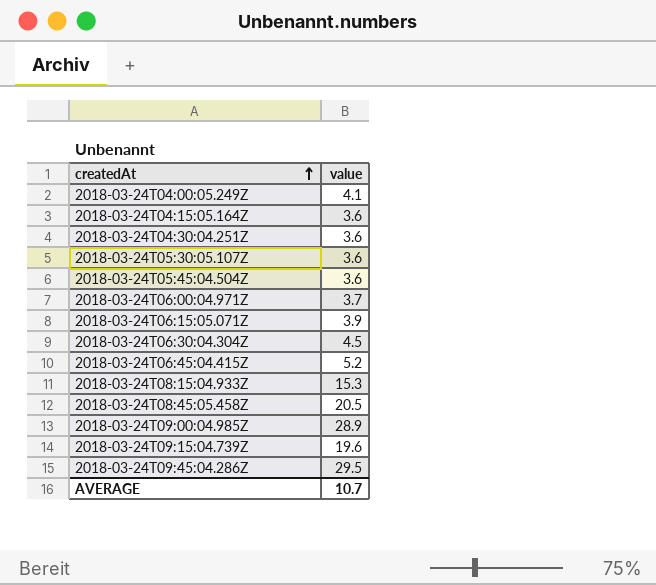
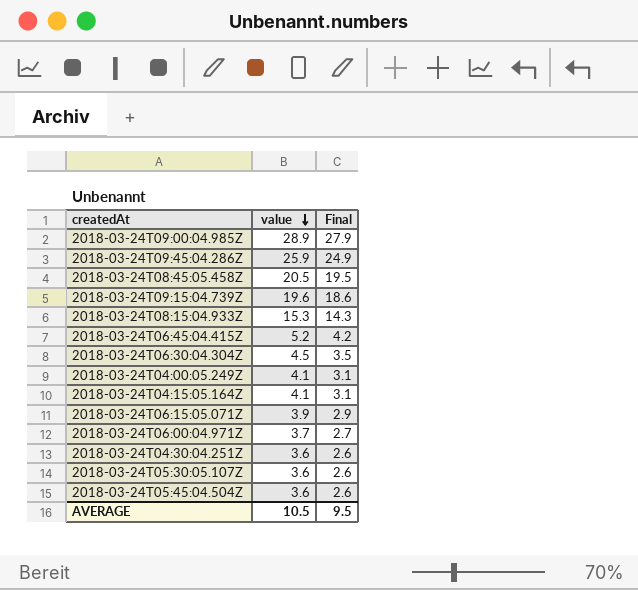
row order: createdAt ascending -> value descending
column Final | formula: none -> [value] - 1
2018-03-24T09:45:04.286Z | value: 29.5 -> 25.9
2018-03-24T04:15:05.164Z | value: 3.6 -> 4.1
AVERAGE | value: 10.7 -> 10.5

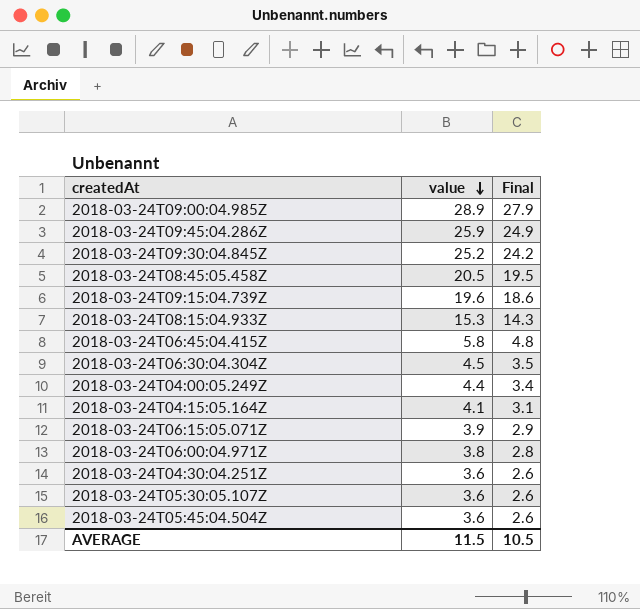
row 2018-03-24T09:30:04.845Z: none -> 25.2 | 24.2
2018-03-24T06:45:04.415Z | value: 5.2 -> 5.8
2018-03-24T06:45:04.415Z | Final: 4.2 -> 4.8
2018-03-24T04:00:05.249Z | value: 4.1 -> 4.4
2018-03-24T04:00:05.249Z | Final: 3.1 -> 3.4
2018-03-24T06:00:04.971Z | value: 3.7 -> 3.8
2018-03-24T06:00:04.971Z | Final: 2.7 -> 2.8
AVERAGE | value: 10.5 -> 11.5
AVERAGE | Final: 9.5 -> 10.5

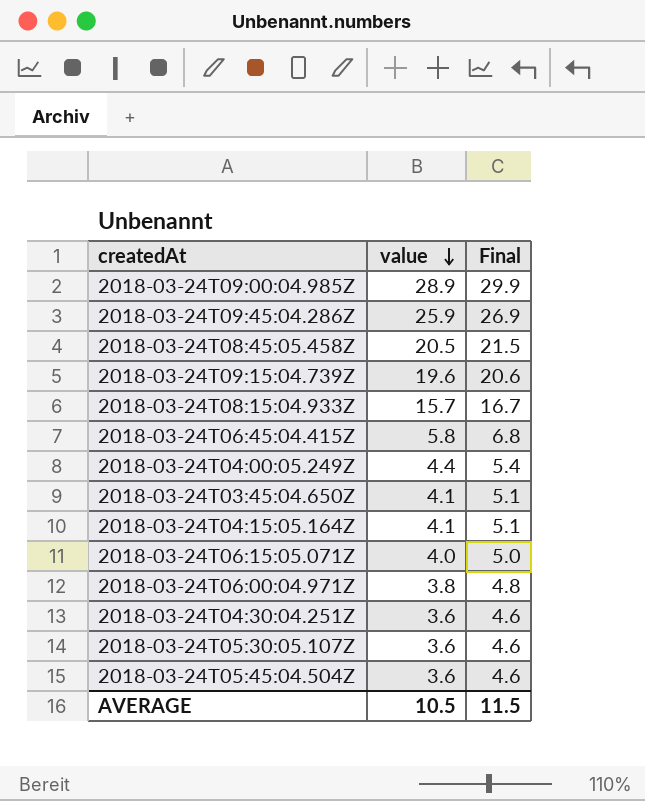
column Final | formula: [value] - 1 -> [value] + 1
row 2018-03-24T09:30:04.845Z: 25.2 | 24.2 -> none
row 2018-03-24T06:30:04.304Z: 4.5 | 3.5 -> none
2018-03-24T08:15:04.933Z | value: 15.3 -> 15.7
row 2018-03-24T03:45:04.650Z: none -> 4.1 | 5.1
2018-03-24T06:15:05.071Z | value: 3.9 -> 4.0
AVERAGE | value: 11.5 -> 10.5
AVERAGE | Final: 10.5 -> 11.5

